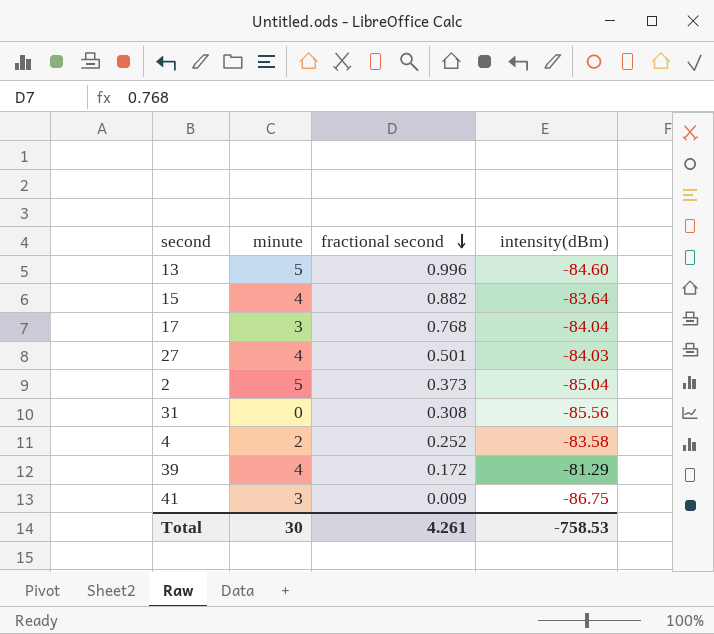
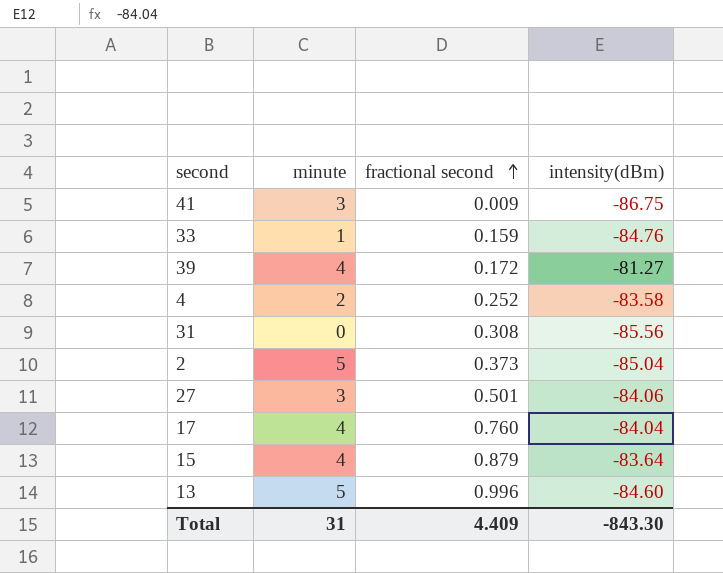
row order: fractional second descending -> fractional second ascending
row 33: none -> 1 | 0.159 | -84.76
39 | intensity(dBm): -81.29 -> -81.27
27 | minute: 4 -> 3
27 | intensity(dBm): -84.03 -> -84.06
17 | minute: 3 -> 4
17 | fractional second: 0.768 -> 0.760
15 | fractional second: 0.882 -> 0.879
Total | minute: 30 -> 31
Total | fractional second: 4.261 -> 4.409
Total | intensity(dBm): -758.53 -> -843.30

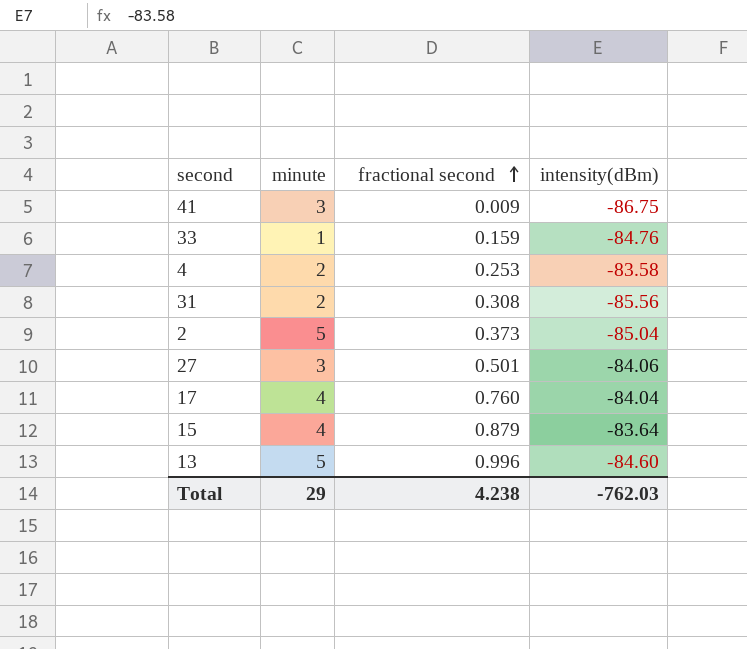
row 39: 4 | 0.172 | -81.27 -> none
4 | fractional second: 0.252 -> 0.253
31 | minute: 0 -> 2
Total | minute: 31 -> 29
Total | fractional second: 4.409 -> 4.238
Total | intensity(dBm): -843.30 -> -762.03

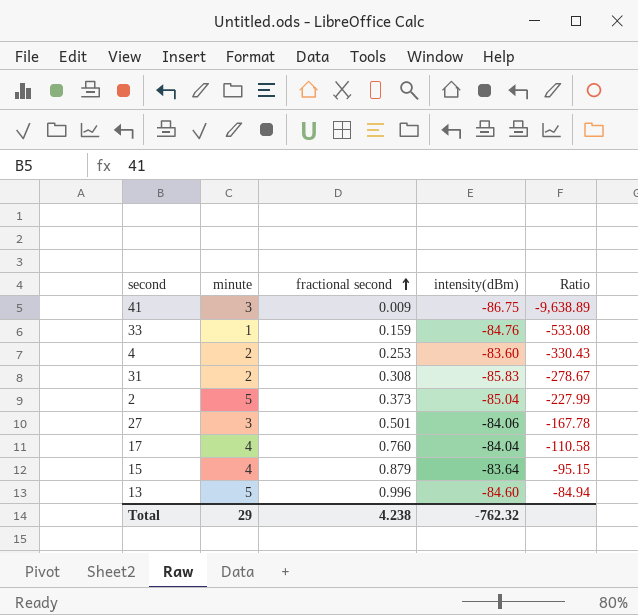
column Ratio | formula: none -> [intensity(dBm)] / [fractional second]
4 | intensity(dBm): -83.58 -> -83.60
31 | intensity(dBm): -85.56 -> -85.83
Total | intensity(dBm): -762.03 -> -762.32

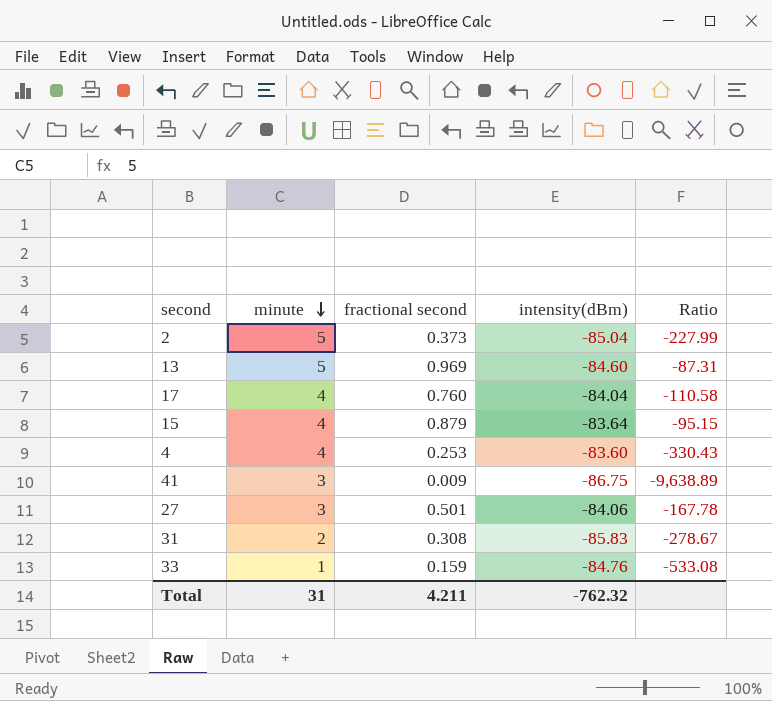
row order: fractional second ascending -> minute descending
13 | fractional second: 0.996 -> 0.969
13 | Ratio: -84.94 -> -87.31
4 | minute: 2 -> 4
Total | minute: 29 -> 31
Total | fractional second: 4.238 -> 4.211

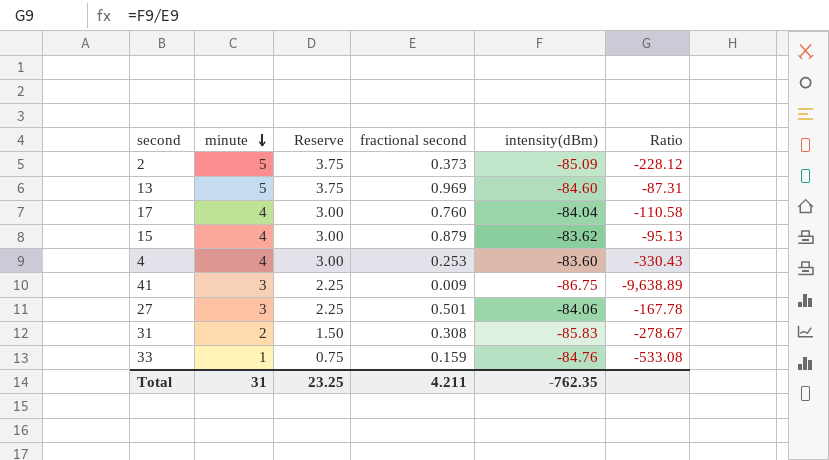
column Reserve | formula: none -> [minute] * 0.75
2 | intensity(dBm): -85.04 -> -85.09
2 | Ratio: -227.99 -> -228.12
15 | intensity(dBm): -83.64 -> -83.62
15 | Ratio: -95.15 -> -95.13
Total | intensity(dBm): -762.32 -> -762.35

